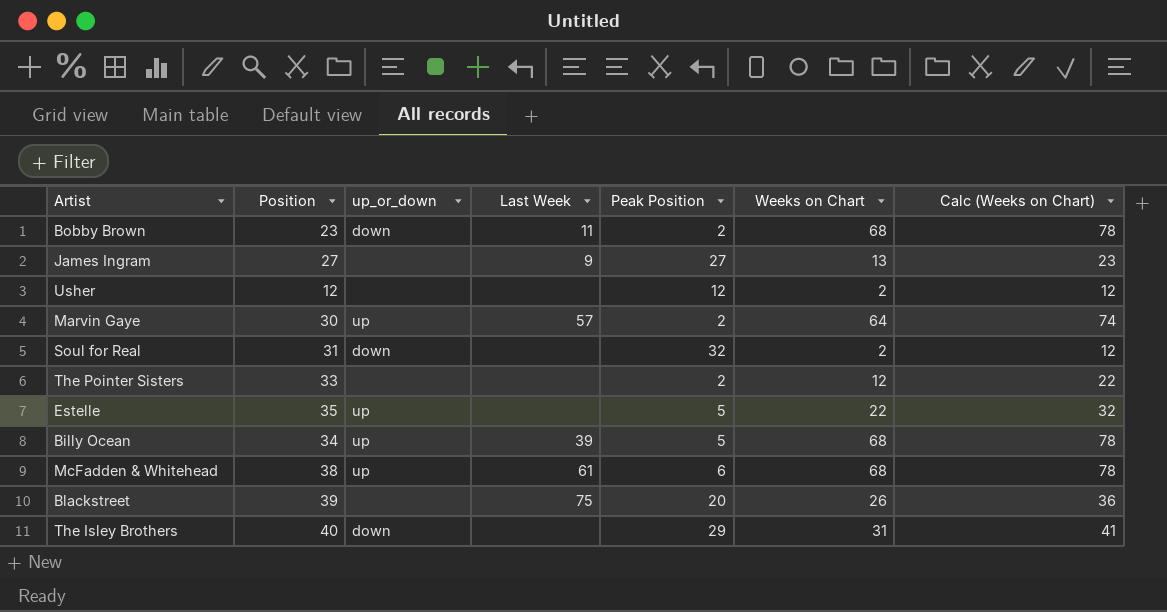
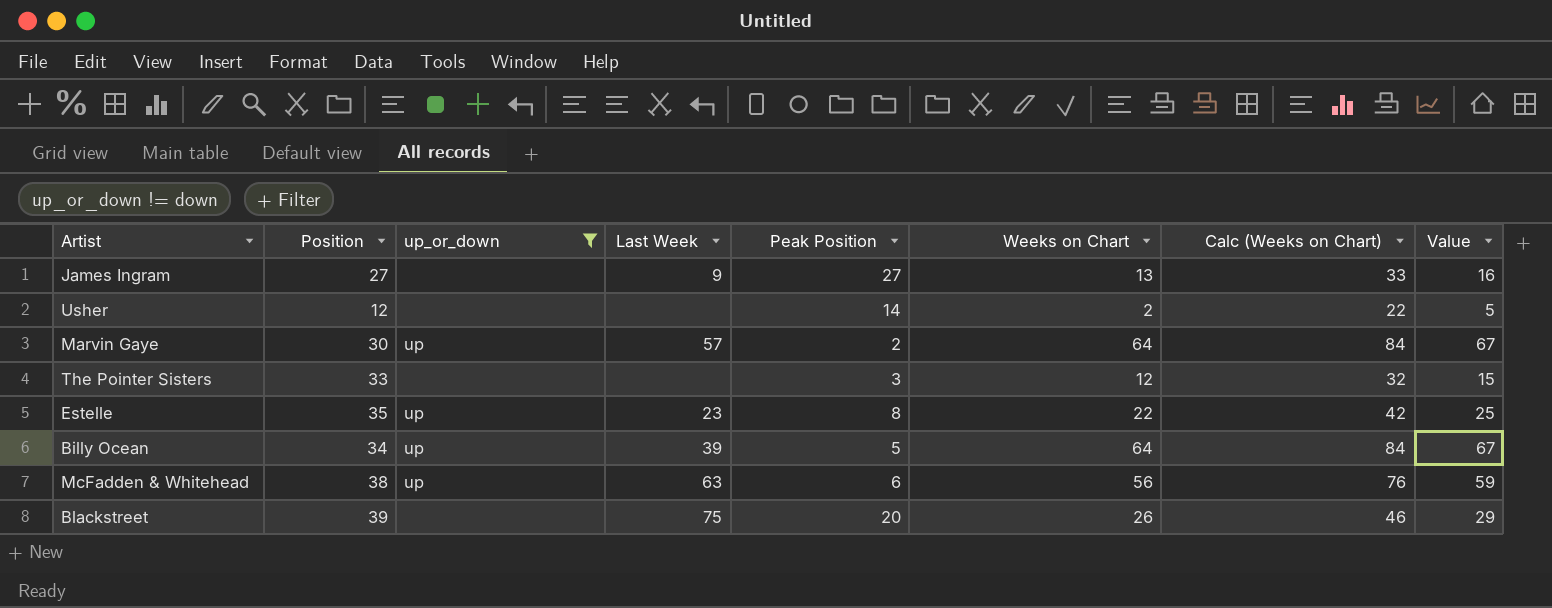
filter: none -> up_or_down != down
column Calc (Weeks on Chart) | formula: [Weeks on Chart] + 10 -> [Weeks on Chart] + 20
column Value | formula: none -> [Weeks on Chart] + 3
Usher | Peak Position: 12 -> 14
The Pointer Sisters | Peak Position: 2 -> 3
Estelle | Last Week: none -> 23
Estelle | Peak Position: 5 -> 8
Billy Ocean | Weeks on Chart: 68 -> 64
McFadden & Whitehead | Last Week: 61 -> 63
McFadden & Whitehead | Weeks on Chart: 68 -> 56

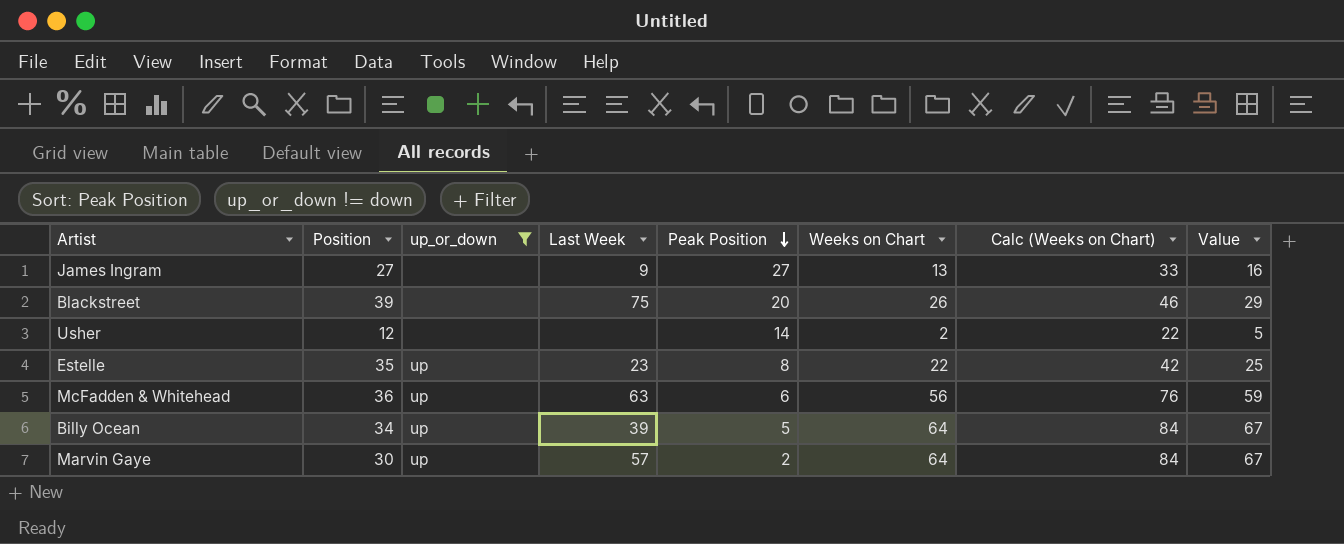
row order: none -> Peak Position descending
row The Pointer Sisters: 33 | none | none | 3 | 12 | 32 | 15 -> none
McFadden & Whitehead | Position: 38 -> 36

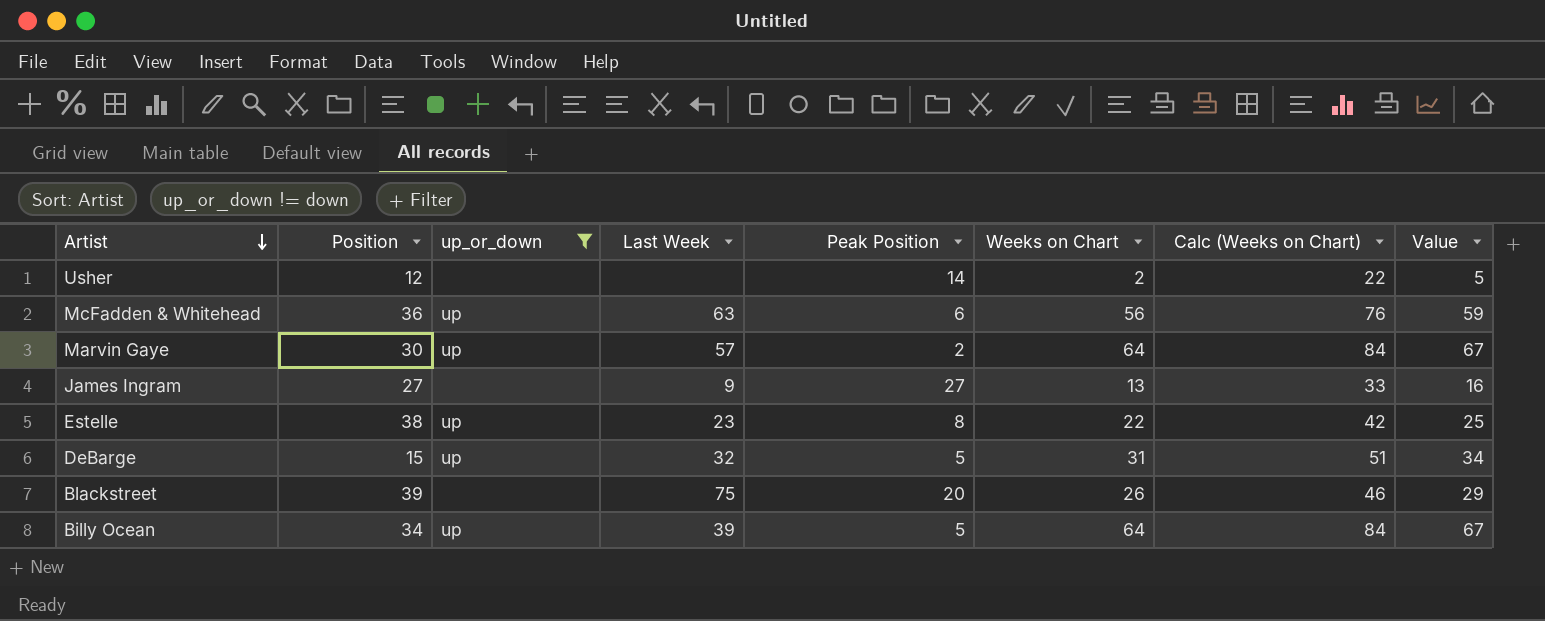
row order: Peak Position descending -> Artist descending
Estelle | Position: 35 -> 38
row DeBarge: none -> 15 | up | 32 | 5 | 31 | 51 | 34

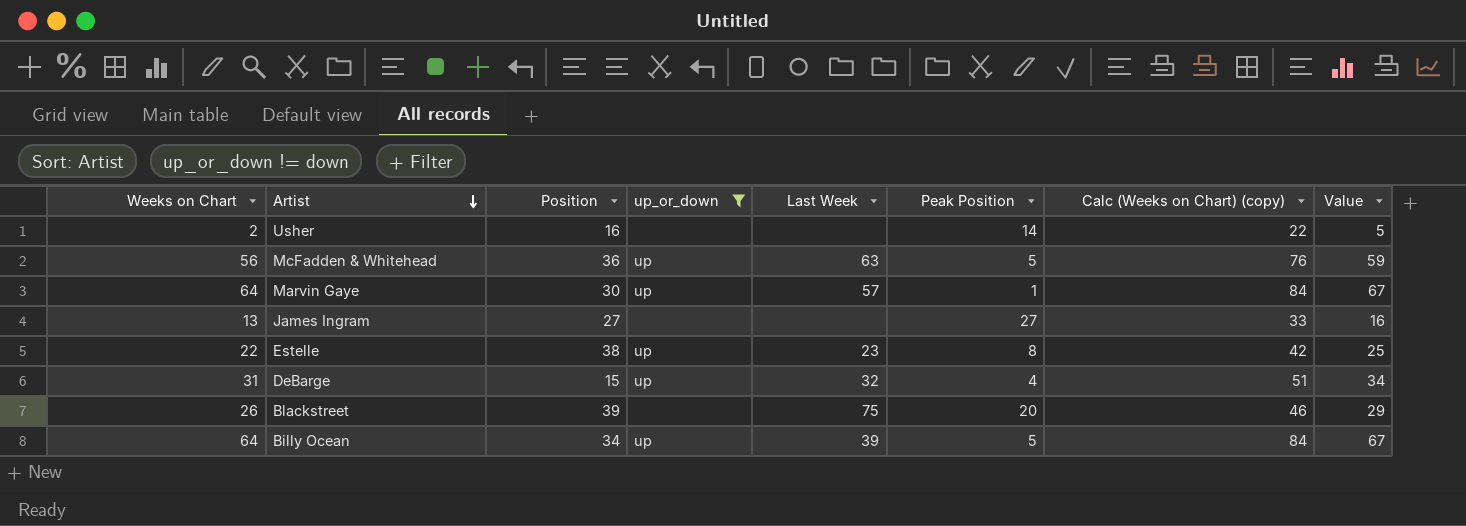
column Weeks on Chart | position: 6 -> 1
column name: Calc (Weeks on Chart) -> Calc (Weeks on Chart) (copy)
Usher | Position: 12 -> 16
McFadden & Whitehead | Peak Position: 6 -> 5
Marvin Gaye | Peak Position: 2 -> 1
James Ingram | Last Week: 9 -> none
DeBarge | Peak Position: 5 -> 4

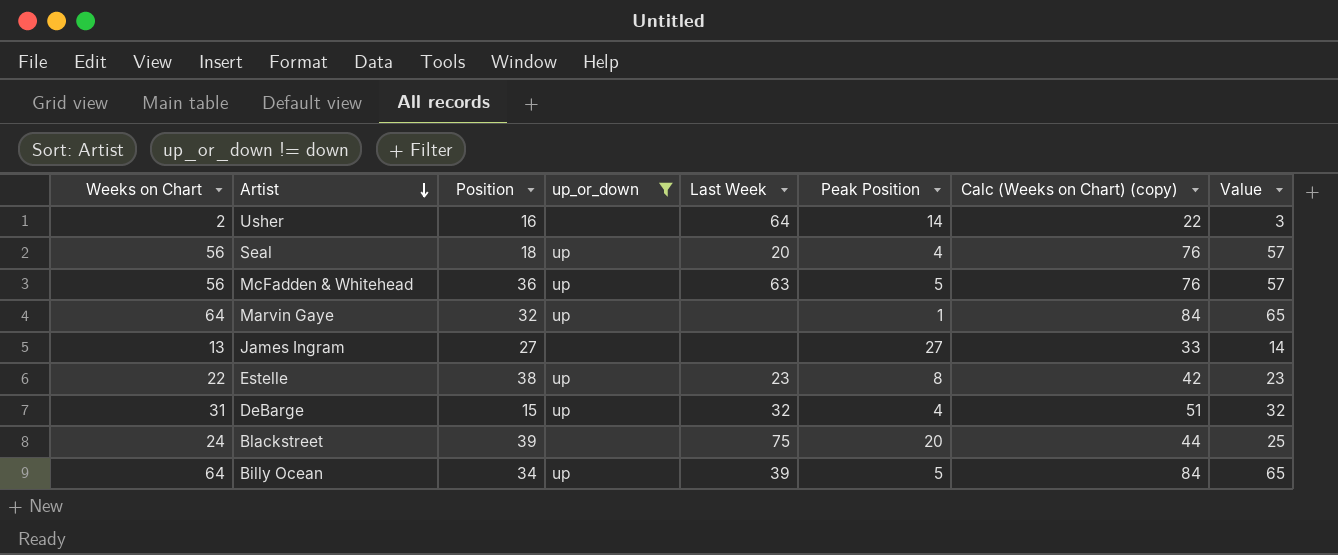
column Value | formula: [Weeks on Chart] + 3 -> [Weeks on Chart] + 1
Usher | Last Week: none -> 64
row Seal: none -> 56 | 18 | up | 20 | 4 | 76 | 57
Marvin Gaye | Position: 30 -> 32
Marvin Gaye | Last Week: 57 -> none
Blackstreet | Weeks on Chart: 26 -> 24
Blackstreet | Calc (Weeks on Chart) (copy): 46 -> 44

